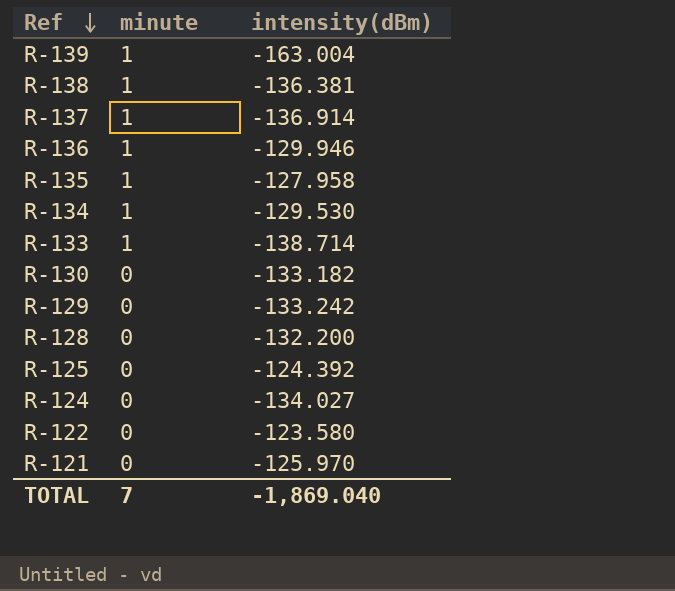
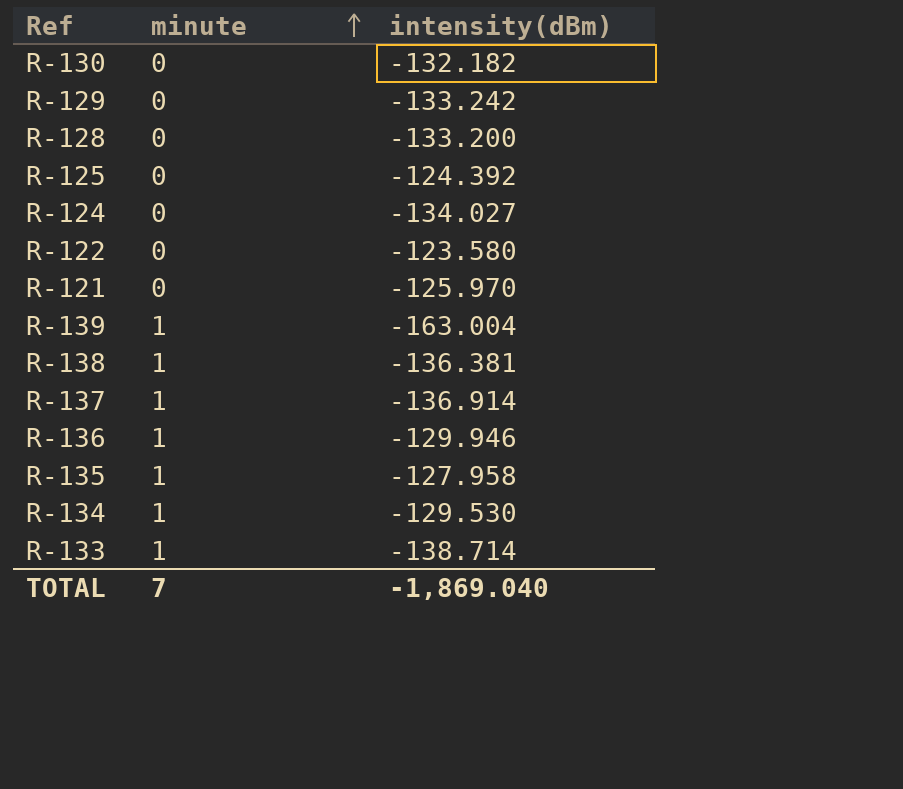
row order: Ref descending -> minute ascending
R-130 | intensity(dBm): -133.182 -> -132.182
R-128 | intensity(dBm): -132.200 -> -133.200

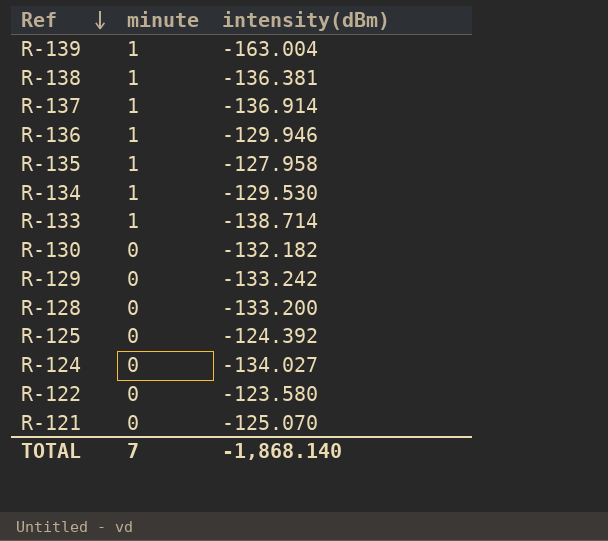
row order: minute ascending -> Ref descending
R-121 | intensity(dBm): -125.970 -> -125.070
TOTAL | intensity(dBm): -1,869.040 -> -1,868.140

